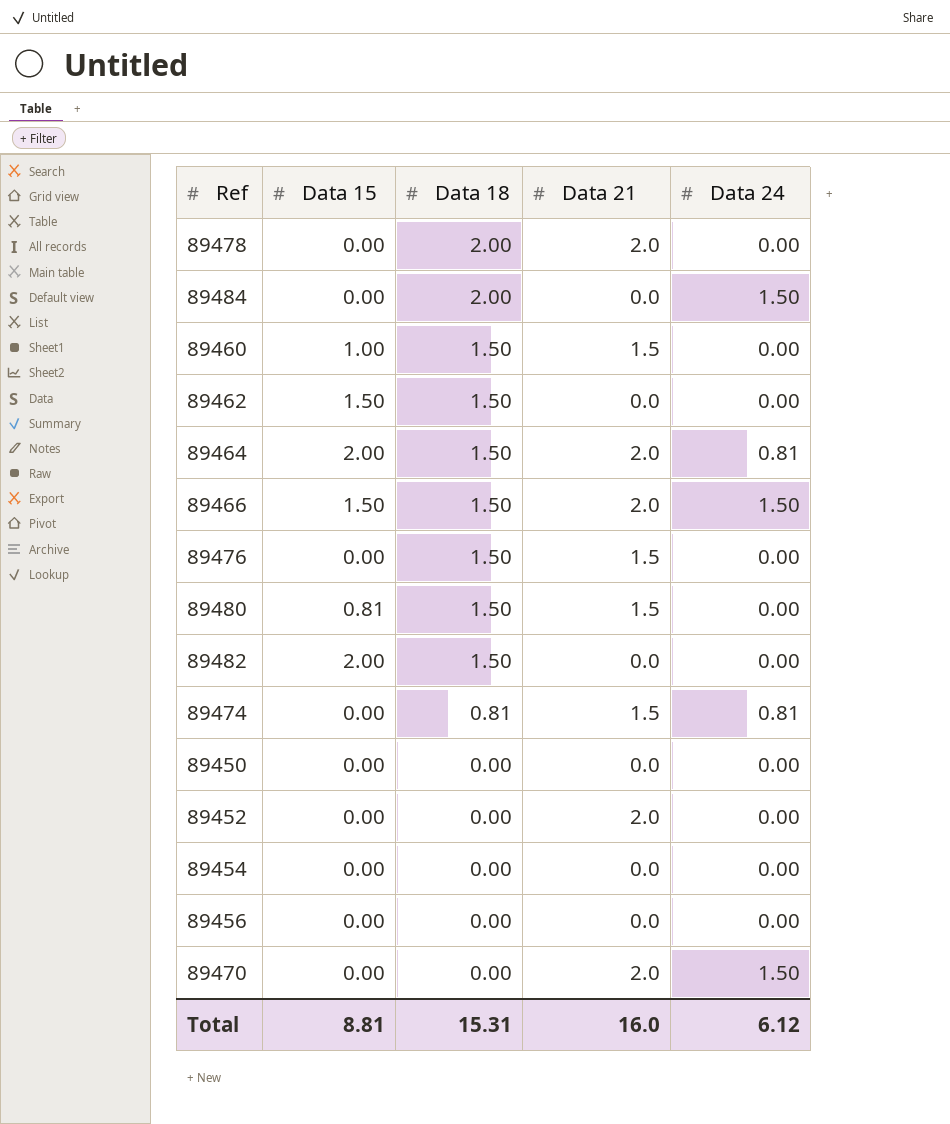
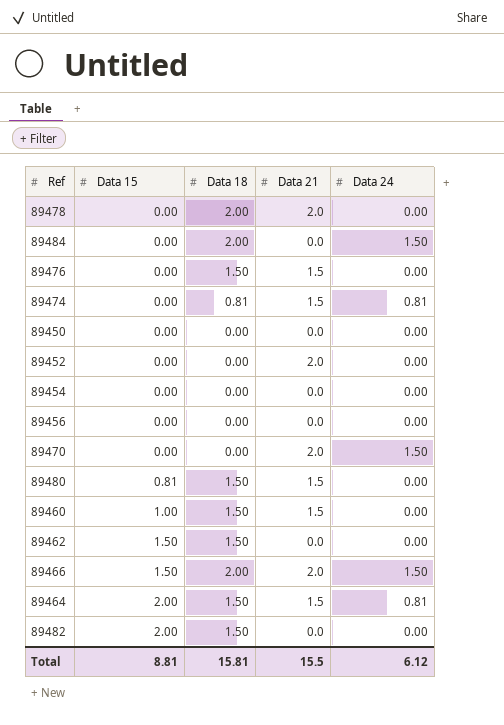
row order: Data 18 descending -> Data 15 ascending
89466 | Data 18: 1.50 -> 2.00
89464 | Data 21: 2.0 -> 1.5
Total | Data 18: 15.31 -> 15.81
Total | Data 21: 16.0 -> 15.5

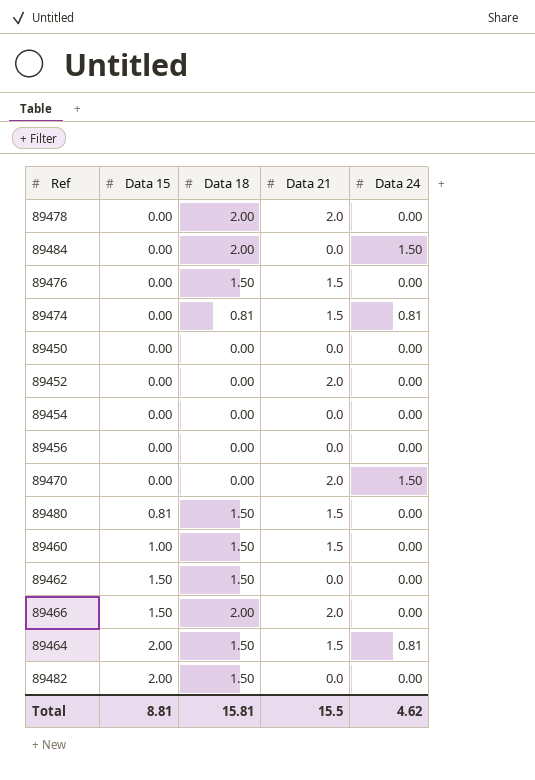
89466 | Data 24: 1.50 -> 0.00
Total | Data 24: 6.12 -> 4.62

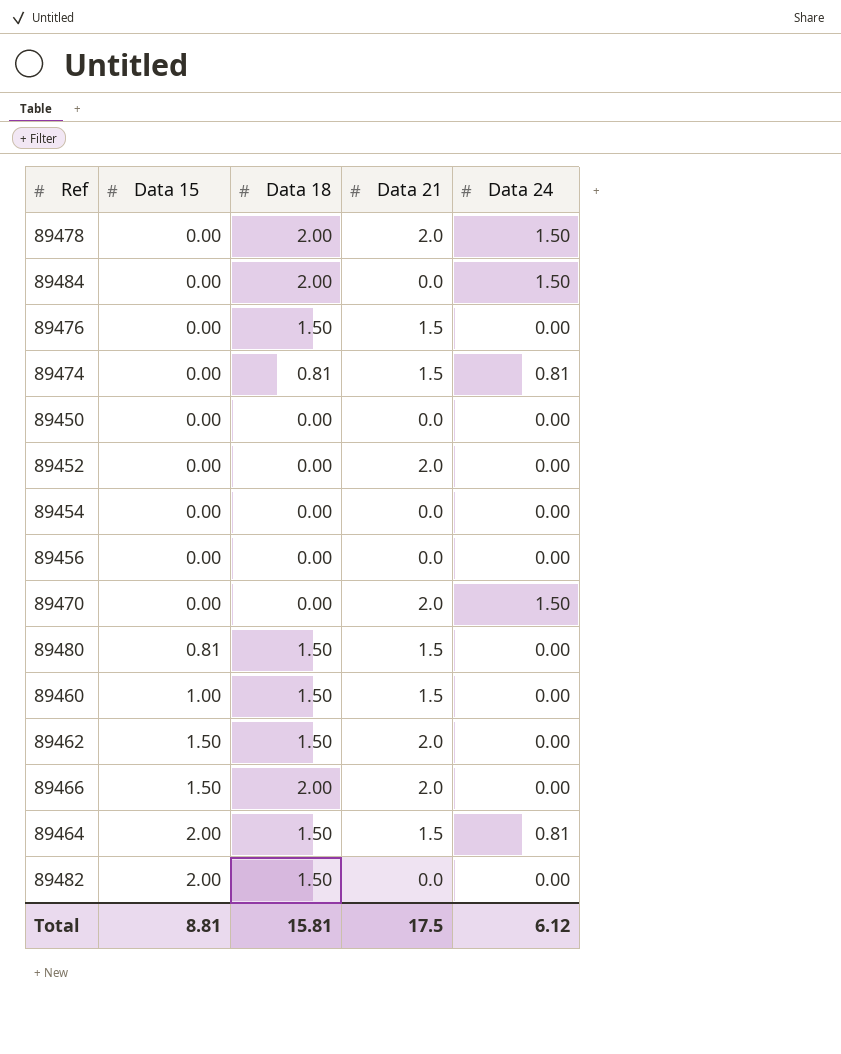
89478 | Data 24: 0.00 -> 1.50
89462 | Data 21: 0.0 -> 2.0
Total | Data 21: 15.5 -> 17.5
Total | Data 24: 4.62 -> 6.12

